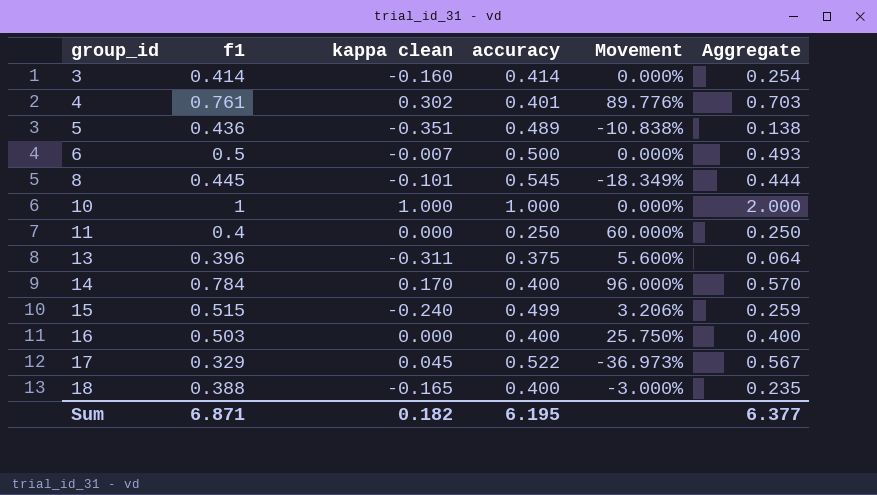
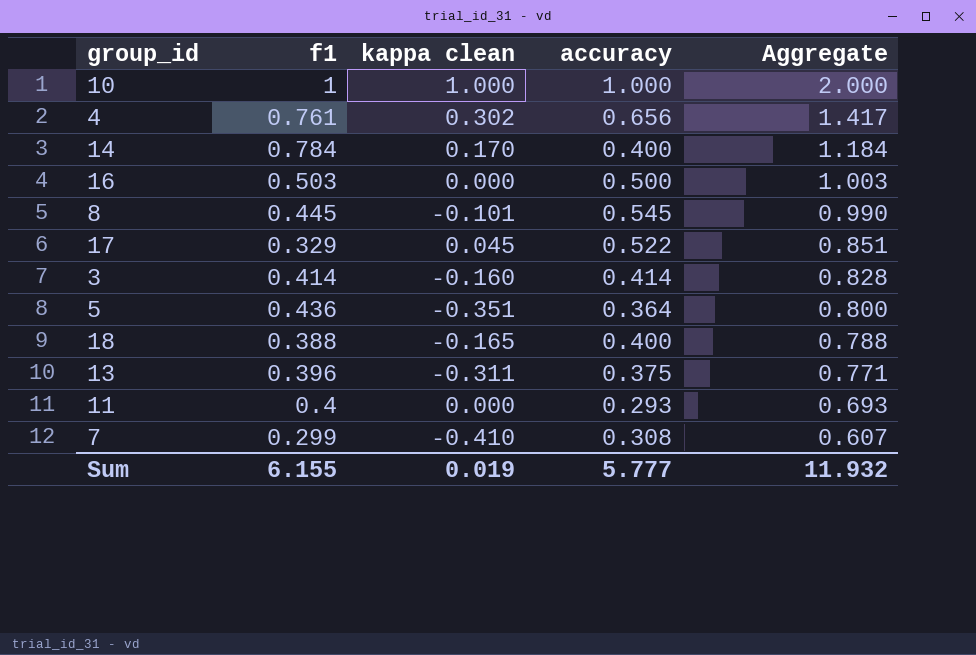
row order: group_id ascending -> Aggregate descending
column Movement | formula: ([f1] - [accuracy]) / [accuracy] -> none
column Aggregate | formula: [kappa clean] + [accuracy] -> [f1] + [accuracy]
row 6: 0.5 | -0.007 | 0.500 | 0.000% | 0.493 -> none
row 15: 0.515 | -0.240 | 0.499 | 3.206% | 0.259 -> none
4 | accuracy: 0.401 -> 0.656
16 | accuracy: 0.400 -> 0.500
5 | accuracy: 0.489 -> 0.364
11 | accuracy: 0.250 -> 0.293
row 7: none -> 0.299 | -0.410 | 0.308 | 0.607
Sum | f1: 6.871 -> 6.155
Sum | kappa clean: 0.182 -> 0.019
Sum | accuracy: 6.195 -> 5.777
Sum | Aggregate: 6.377 -> 11.932

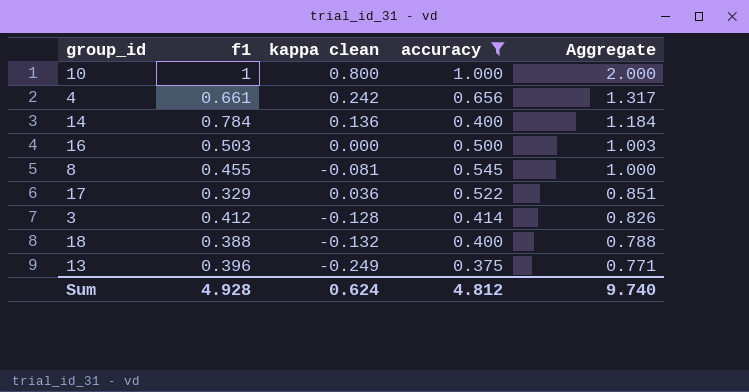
filter: none -> accuracy >= 0.375
10 | kappa clean: 1.000 -> 0.800
4 | f1: 0.761 -> 0.661
4 | kappa clean: 0.302 -> 0.242
4 | Aggregate: 1.417 -> 1.317
14 | kappa clean: 0.170 -> 0.136
8 | f1: 0.445 -> 0.455
8 | kappa clean: -0.101 -> -0.081
8 | Aggregate: 0.990 -> 1.000
17 | kappa clean: 0.045 -> 0.036
3 | f1: 0.414 -> 0.412
3 | kappa clean: -0.160 -> -0.128
3 | Aggregate: 0.828 -> 0.826
18 | kappa clean: -0.165 -> -0.132
13 | kappa clean: -0.311 -> -0.249
Sum | f1: 6.155 -> 4.928
Sum | kappa clean: 0.019 -> 0.624
Sum | accuracy: 5.777 -> 4.812
Sum | Aggregate: 11.932 -> 9.740

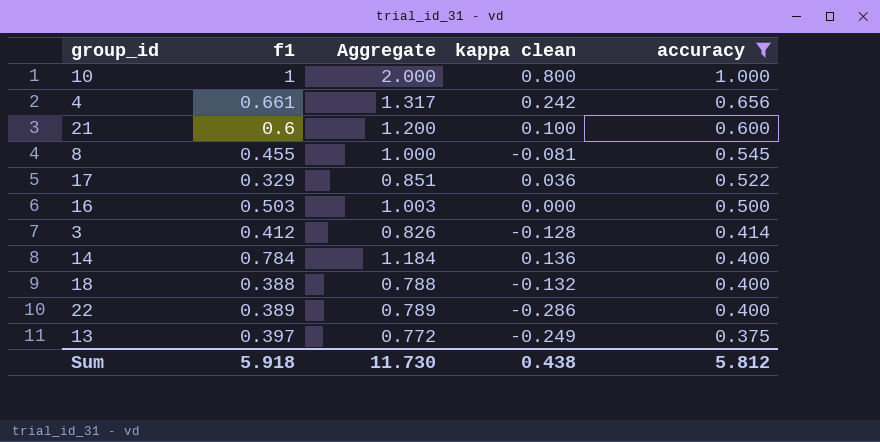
row order: Aggregate descending -> accuracy descending
column Aggregate | position: 5 -> 3
row 21: none -> 0.6 | 1.200 | 0.100 | 0.600
row 22: none -> 0.389 | 0.789 | -0.286 | 0.400
13 | f1: 0.396 -> 0.397
13 | Aggregate: 0.771 -> 0.772
Sum | f1: 4.928 -> 5.918
Sum | Aggregate: 9.740 -> 11.730
Sum | kappa clean: 0.624 -> 0.438
Sum | accuracy: 4.812 -> 5.812

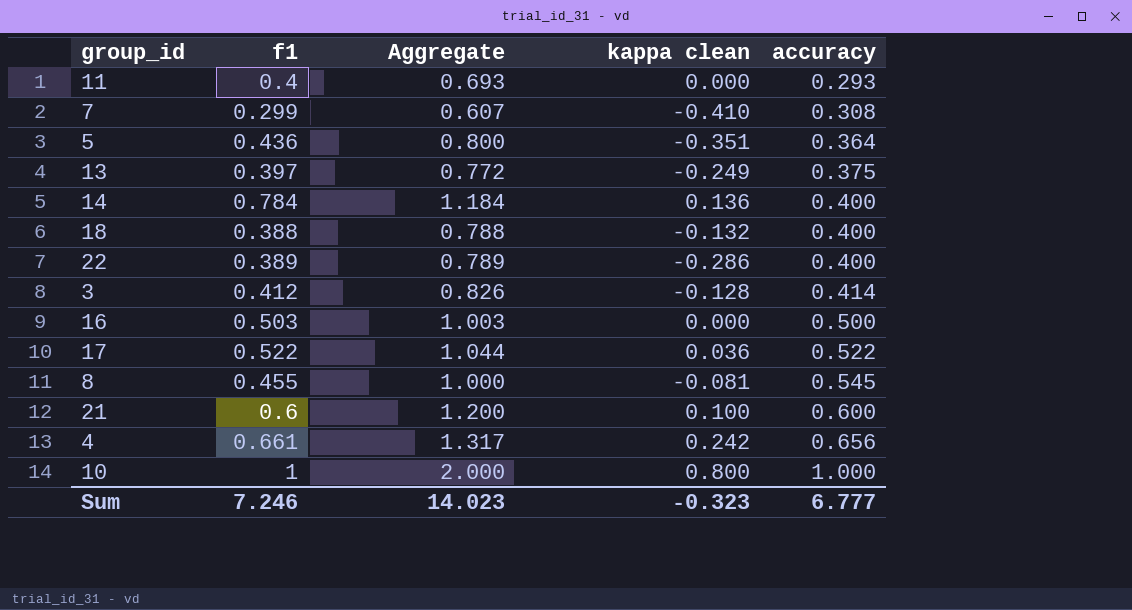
filter: accuracy >= 0.375 -> none
row order: accuracy descending -> accuracy ascending
17 | f1: 0.329 -> 0.522
17 | Aggregate: 0.851 -> 1.044
Sum | f1: 5.918 -> 7.246
Sum | Aggregate: 11.730 -> 14.023
Sum | kappa clean: 0.438 -> -0.323
Sum | accuracy: 5.812 -> 6.777

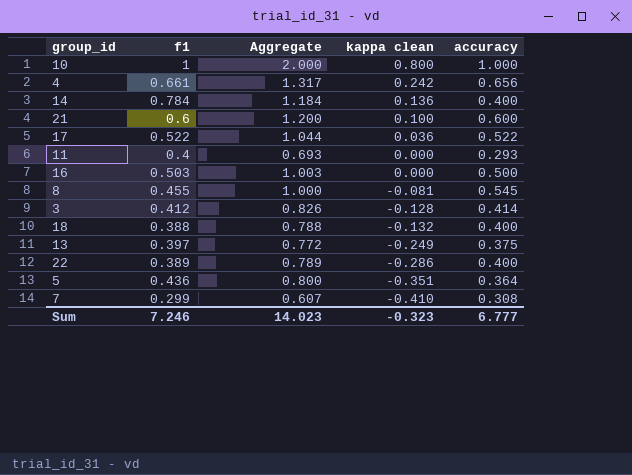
row order: accuracy ascending -> kappa clean descending

